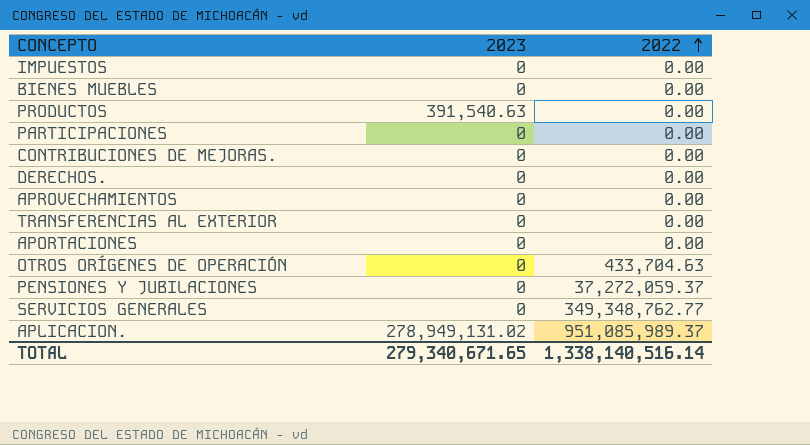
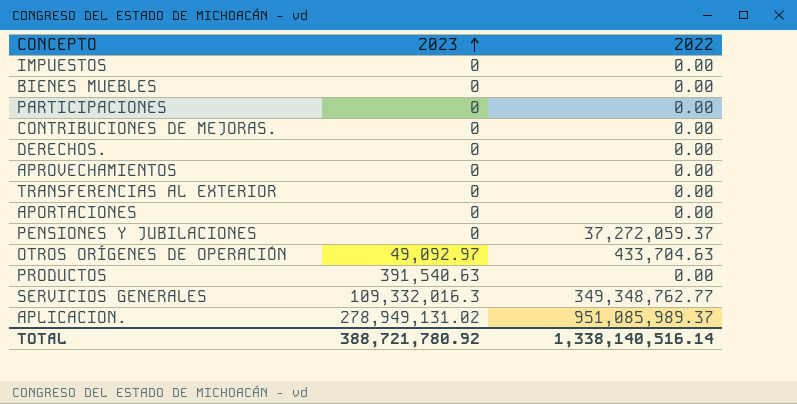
row order: 2022 ascending -> 2023 ascending
OTROS ORÍGENES DE OPERACIÓN | 2023: 0 -> 49,092.97
SERVICIOS GENERALES | 2023: 0 -> 109,332,016.3
TOTAL | 2023: 279,340,671.65 -> 388,721,780.92

